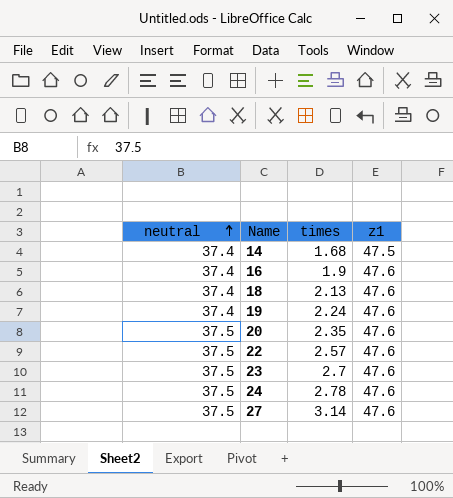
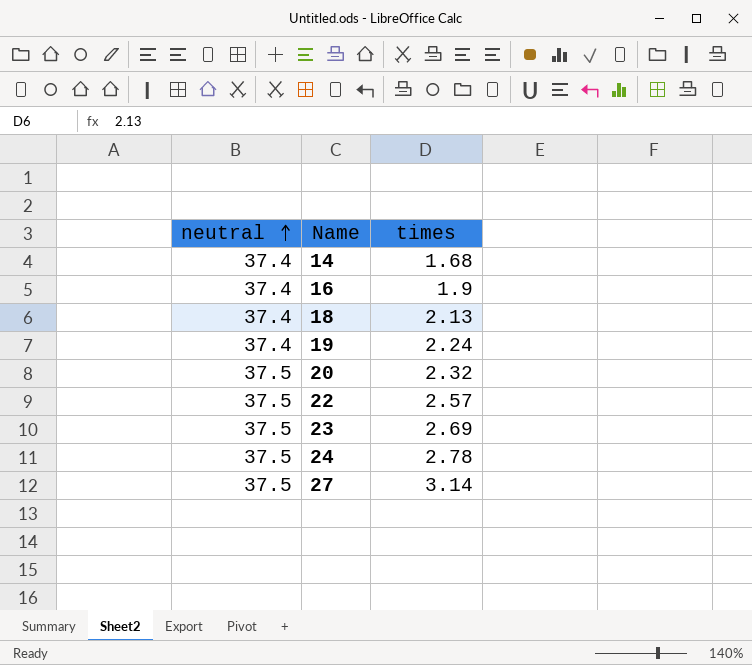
column z1 | position: 4 -> none
20 | times: 2.35 -> 2.32
23 | times: 2.7 -> 2.69

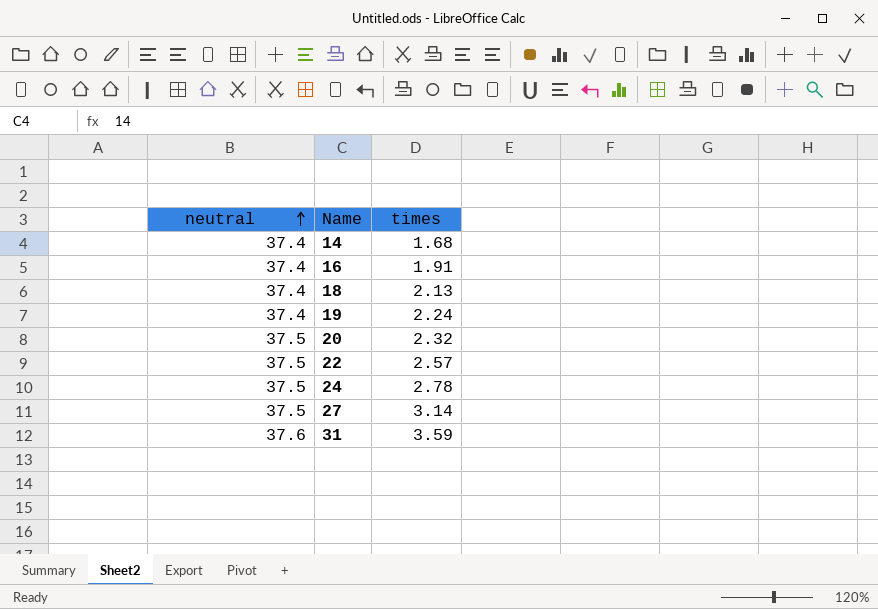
row 23: 37.5 | 2.69 -> none
16 | times: 1.9 -> 1.91
row 31: none -> 37.6 | 3.59

